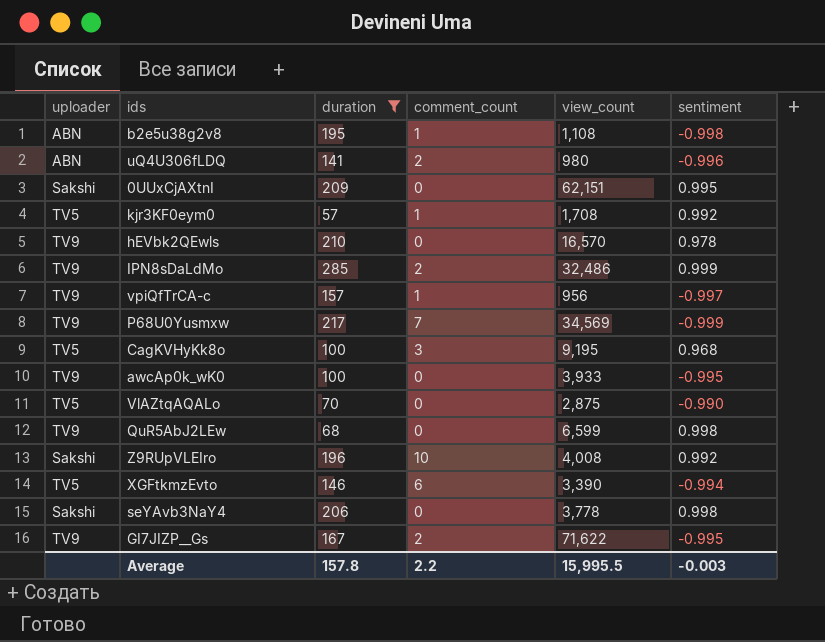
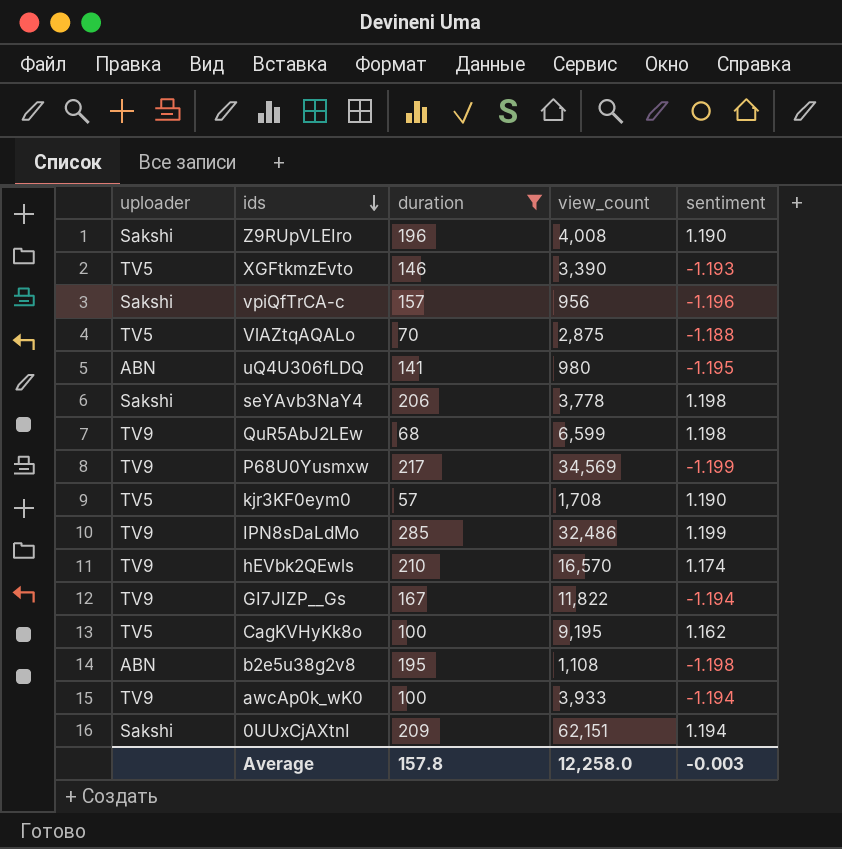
row order: none -> ids descending
column comment_count | position: 4 -> none
Z9RUpVLEIro | sentiment: 0.992 -> 1.190
XGFtkmzEvto | sentiment: -0.994 -> -1.193
vpiQfTrCA-c | uploader: TV9 -> Sakshi
vpiQfTrCA-c | sentiment: -0.997 -> -1.196
VlAZtqAQALo | sentiment: -0.990 -> -1.188
uQ4U306fLDQ | sentiment: -0.996 -> -1.195
seYAvb3NaY4 | sentiment: 0.998 -> 1.198
QuR5AbJ2LEw | sentiment: 0.998 -> 1.198
P68U0Yusmxw | sentiment: -0.999 -> -1.199
kjr3KF0eym0 | sentiment: 0.992 -> 1.190
IPN8sDaLdMo | sentiment: 0.999 -> 1.199
hEVbk2QEwls | sentiment: 0.978 -> 1.174
GI7JIZP__Gs | view_count: 71,622 -> 11,822
GI7JIZP__Gs | sentiment: -0.995 -> -1.194
CagKVHyKk8o | sentiment: 0.968 -> 1.162
b2e5u38g2v8 | sentiment: -0.998 -> -1.198
awcAp0k_wK0 | sentiment: -0.995 -> -1.194
0UUxCjAXtnI | sentiment: 0.995 -> 1.194
Average | view_count: 15,995.5 -> 12,258.0

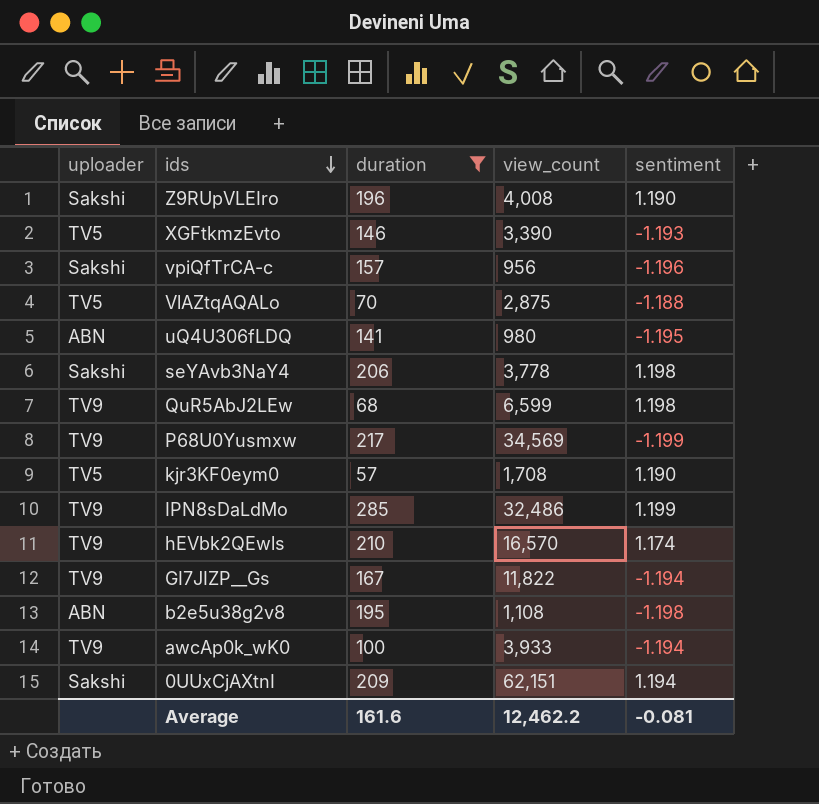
row CagKVHyKk8o: TV5 | 100 | 9,195 | 1.162 -> none
Average | duration: 157.8 -> 161.6
Average | view_count: 12,258.0 -> 12,462.2
Average | sentiment: -0.003 -> -0.081

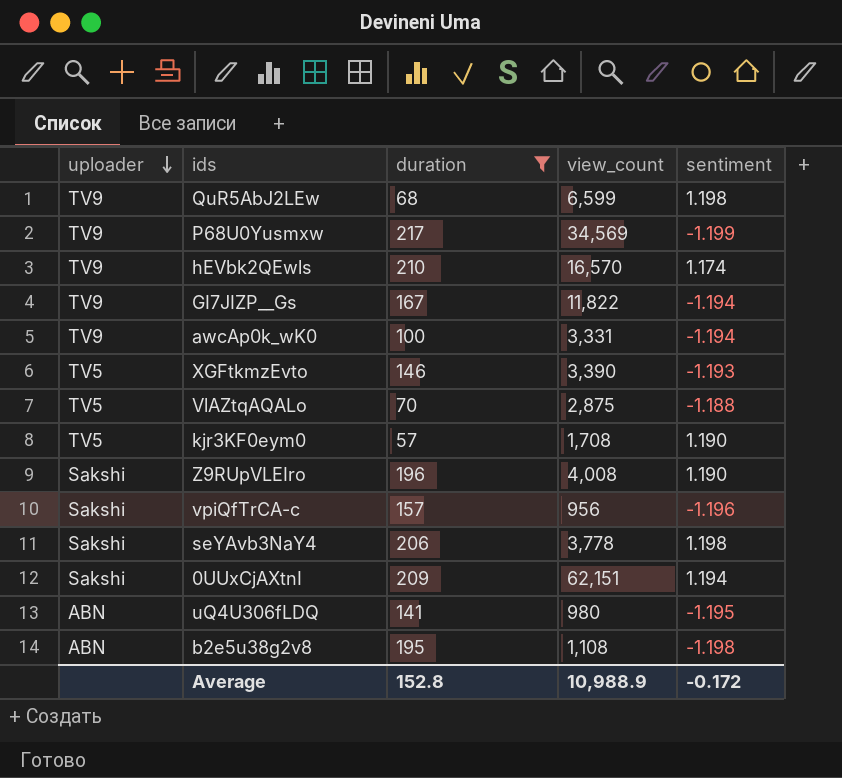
row order: ids descending -> uploader descending
row IPN8sDaLdMo: TV9 | 285 | 32,486 | 1.199 -> none
awcAp0k_wK0 | view_count: 3,933 -> 3,331
Average | duration: 161.6 -> 152.8
Average | view_count: 12,462.2 -> 10,988.9
Average | sentiment: -0.081 -> -0.172

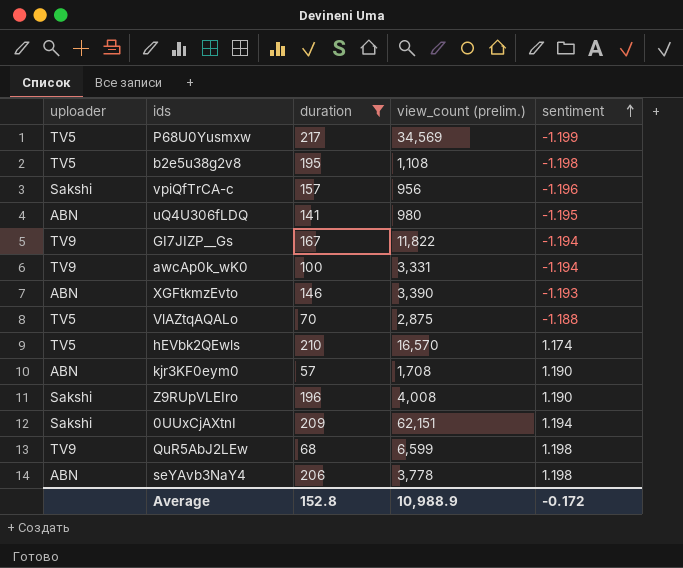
row order: uploader descending -> sentiment ascending
column name: view_count -> view_count (prelim.)
P68U0Yusmxw | uploader: TV9 -> TV5
b2e5u38g2v8 | uploader: ABN -> TV5
XGFtkmzEvto | uploader: TV5 -> ABN
hEVbk2QEwls | uploader: TV9 -> TV5
kjr3KF0eym0 | uploader: TV5 -> ABN
seYAvb3NaY4 | uploader: Sakshi -> ABN

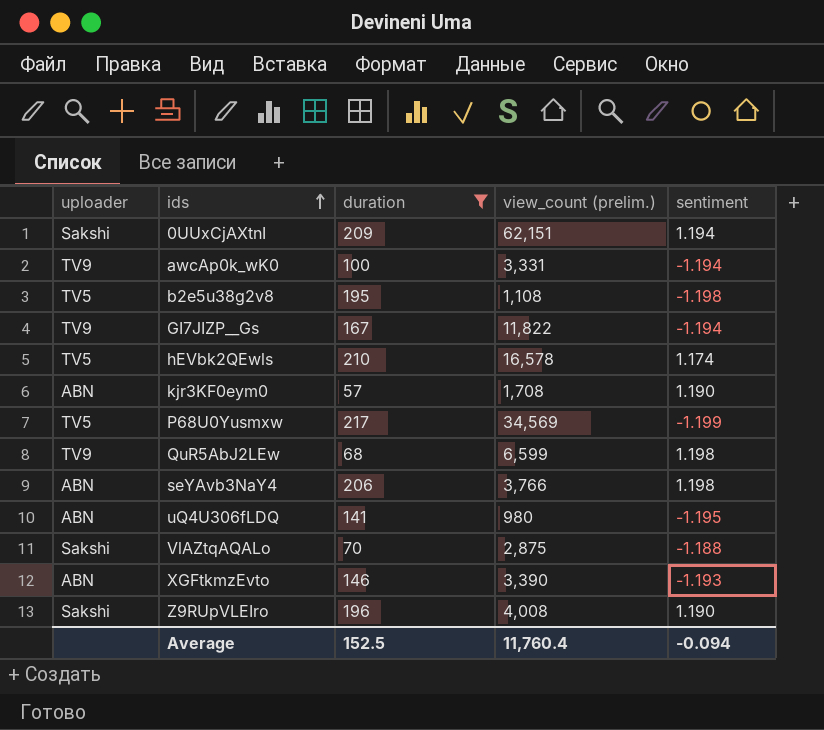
row order: sentiment ascending -> ids ascending
row vpiQfTrCA-c: Sakshi | 157 | 956 | -1.196 -> none
hEVbk2QEwls | view_count (prelim.): 16,570 -> 16,578
seYAvb3NaY4 | view_count (prelim.): 3,778 -> 3,766
VlAZtqAQALo | uploader: TV5 -> Sakshi
Average | duration: 152.8 -> 152.5
Average | view_count (prelim.): 10,988.9 -> 11,760.4
Average | sentiment: -0.172 -> -0.094

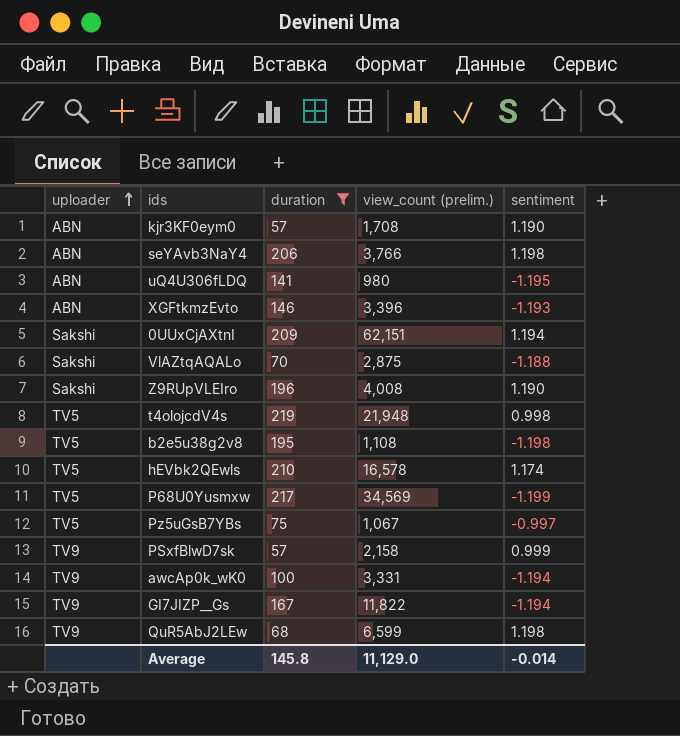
row order: ids ascending -> uploader ascending
XGFtkmzEvto | view_count (prelim.): 3,390 -> 3,396
row t4olojcdV4s: none -> TV5 | 219 | 21,948 | 0.998
row Pz5uGsB7YBs: none -> TV5 | 75 | 1,067 | -0.997
row PSxfBlwD7sk: none -> TV9 | 57 | 2,158 | 0.999
Average | duration: 152.5 -> 145.8
Average | view_count (prelim.): 11,760.4 -> 11,129.0
Average | sentiment: -0.094 -> -0.014

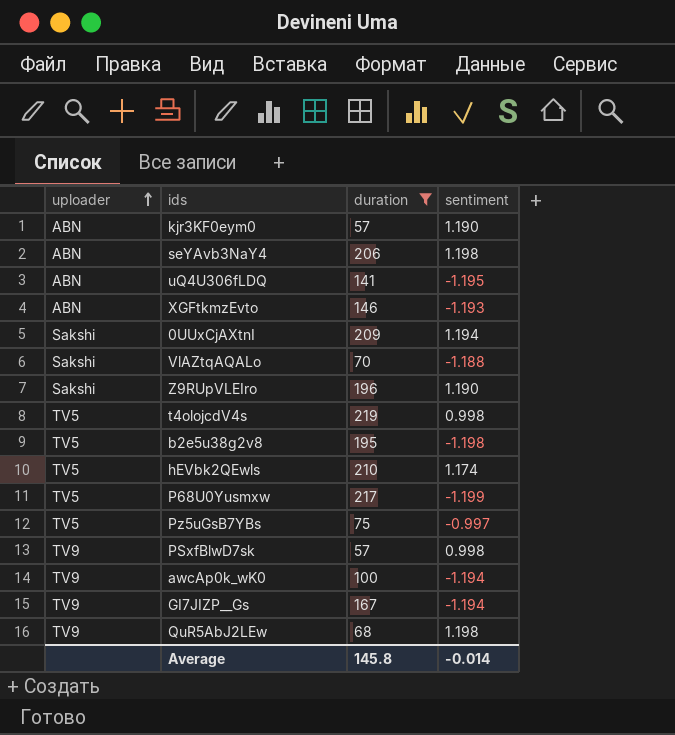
column view_count (prelim.) | position: 4 -> none
PSxfBlwD7sk | sentiment: 0.999 -> 0.998

